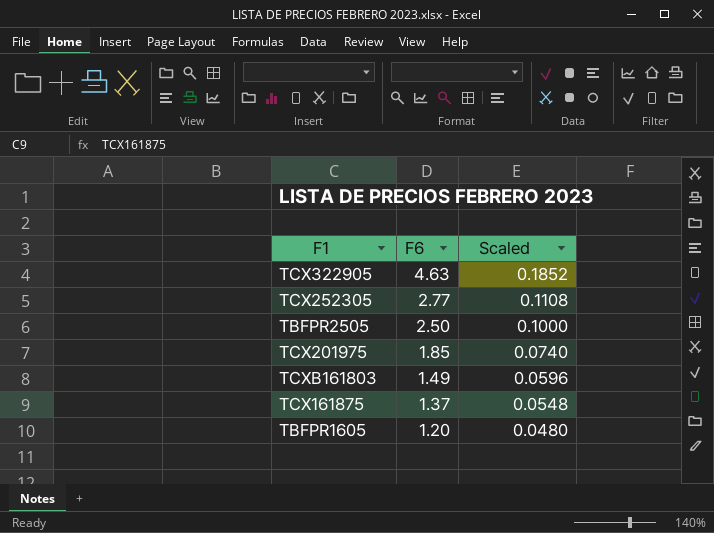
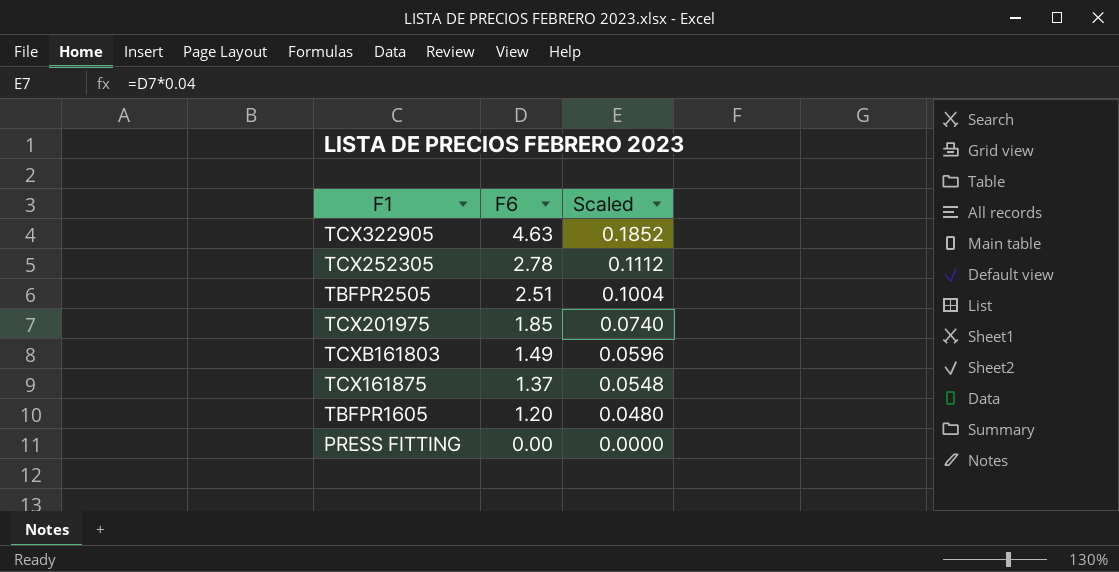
TCX252305 | F6: 2.77 -> 2.78
TCX252305 | Scaled: 0.1108 -> 0.1112
TBFPR2505 | F6: 2.50 -> 2.51
TBFPR2505 | Scaled: 0.1000 -> 0.1004
row PRESS FITTING: none -> 0.00 | 0.0000

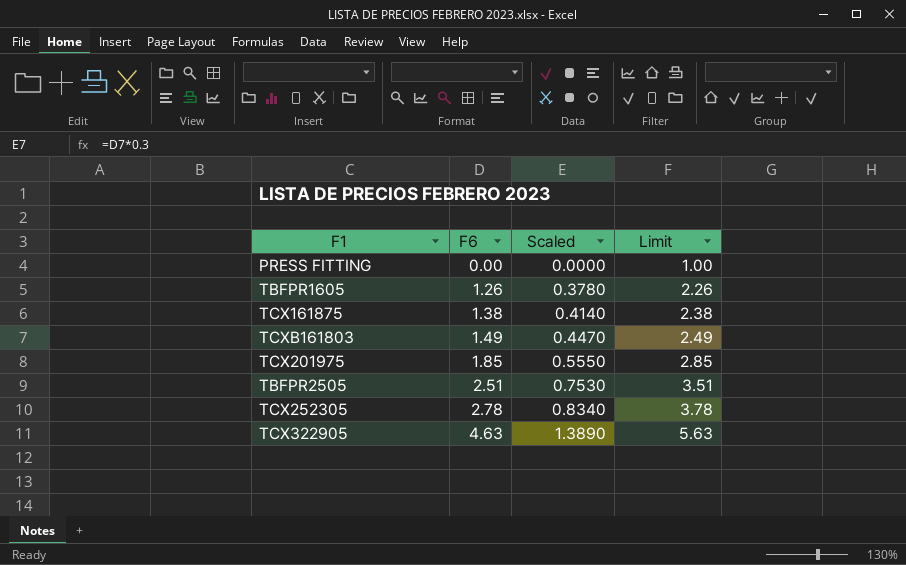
row order: F6 descending -> F6 ascending
column Scaled | formula: [F6] * 0.04 -> [F6] * 0.3
column Limit | formula: none -> [F6] + 1
TBFPR1605 | F6: 1.20 -> 1.26
TCX161875 | F6: 1.37 -> 1.38

